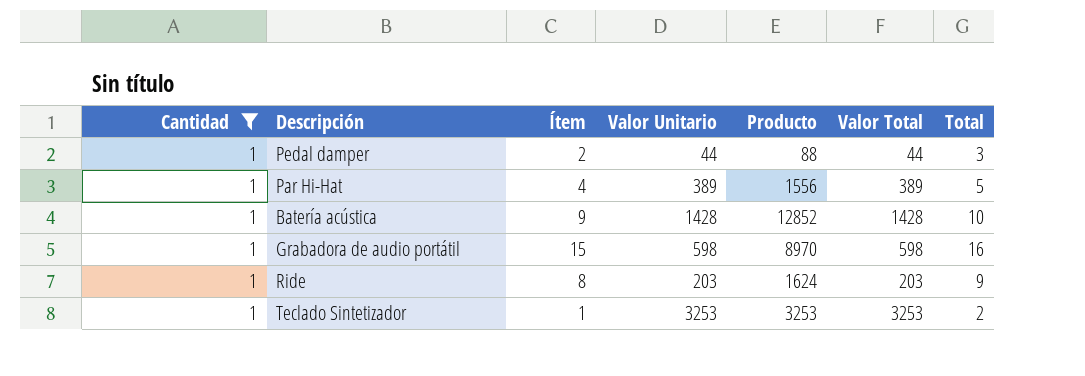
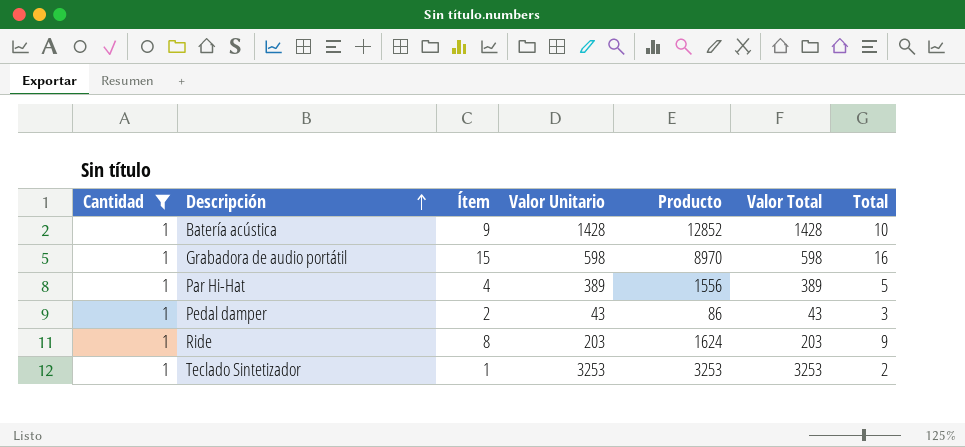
row order: none -> Descripción ascending
Pedal damper | Valor Unitario: 44 -> 43
Pedal damper | Producto: 88 -> 86
Pedal damper | Valor Total: 44 -> 43

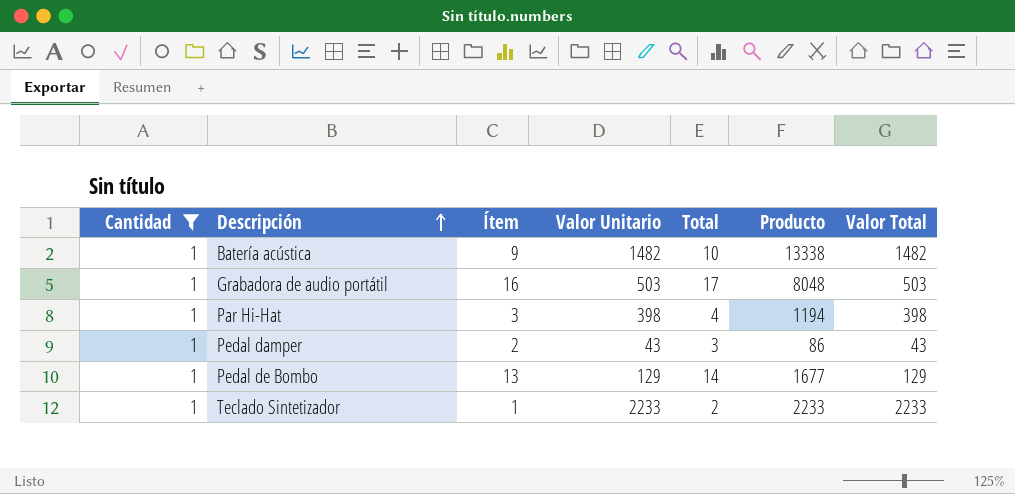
column Total | position: 7 -> 5
row Ride: 1 | 8 | 203 | 1624 | 203 | 9 -> none
Batería acústica | Valor Unitario: 1428 -> 1482
Batería acústica | Producto: 12852 -> 13338
Batería acústica | Valor Total: 1428 -> 1482
Grabadora de audio portátil | Ítem: 15 -> 16
Grabadora de audio portátil | Valor Unitario: 598 -> 503
Grabadora de audio portátil | Total: 16 -> 17
Grabadora de audio portátil | Producto: 8970 -> 8048
Grabadora de audio portátil | Valor Total: 598 -> 503
Par Hi-Hat | Ítem: 4 -> 3
Par Hi-Hat | Valor Unitario: 389 -> 398
Par Hi-Hat | Total: 5 -> 4
Par Hi-Hat | Producto: 1556 -> 1194
Par Hi-Hat | Valor Total: 389 -> 398
row Pedal de Bombo: none -> 1 | 13 | 129 | 14 | 1677 | 129
Teclado Sintetizador | Valor Unitario: 3253 -> 2233
Teclado Sintetizador | Producto: 3253 -> 2233
Teclado Sintetizador | Valor Total: 3253 -> 2233

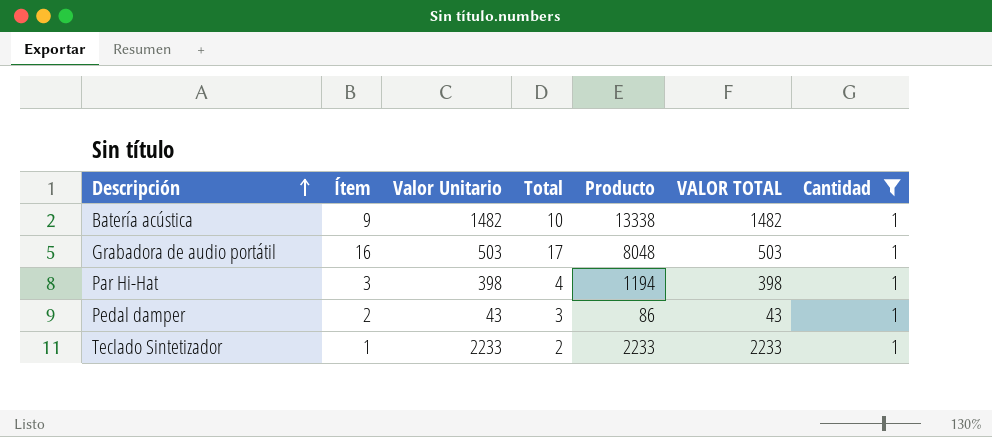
column name: Valor Total -> VALOR TOTAL
column Cantidad | position: 1 -> 7
row Pedal de Bombo: 1 | 13 | 129 | 14 | 1677 | 129 -> none

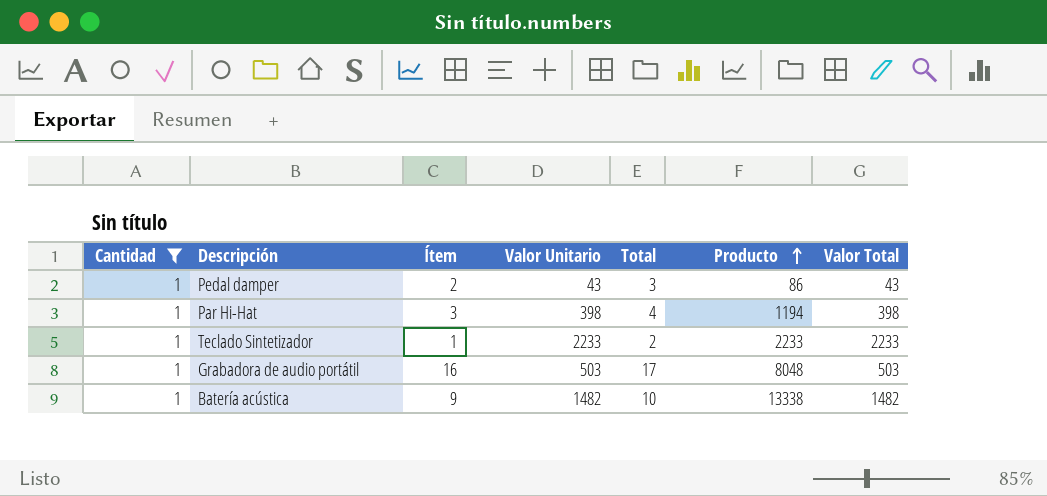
row order: Descripción ascending -> Producto ascending
column Cantidad | position: 7 -> 1
column name: VALOR TOTAL -> Valor Total

